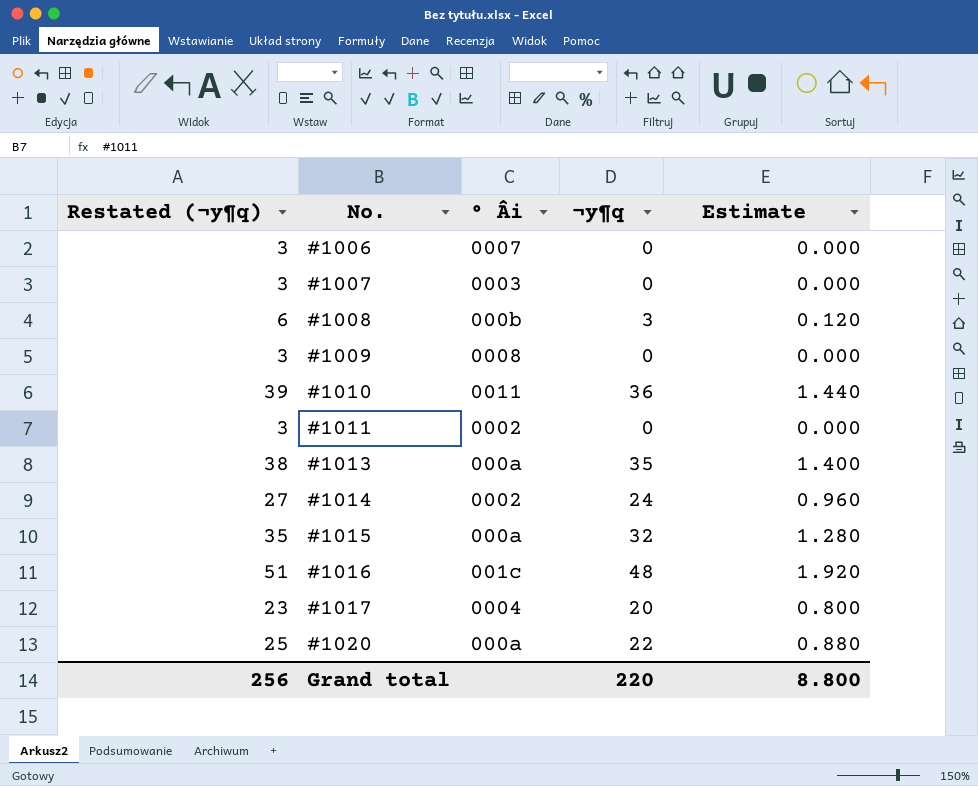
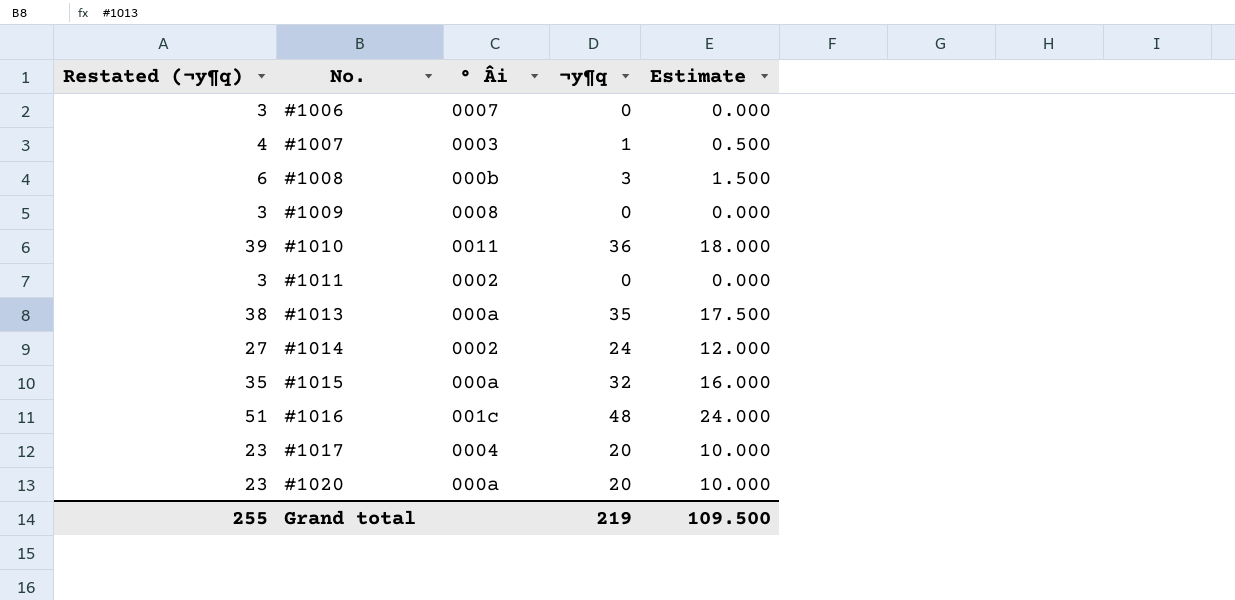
column Estimate | formula: [¬y¶q] * 0.04 -> [¬y¶q] * 0.5
#1007 | Restated (¬y¶q): 3 -> 4
#1007 | ¬y¶q: 0 -> 1
#1020 | Restated (¬y¶q): 25 -> 23
#1020 | ¬y¶q: 22 -> 20
Grand total | Restated (¬y¶q): 256 -> 255
Grand total | ¬y¶q: 220 -> 219
Grand total | Estimate: 8.800 -> 109.500

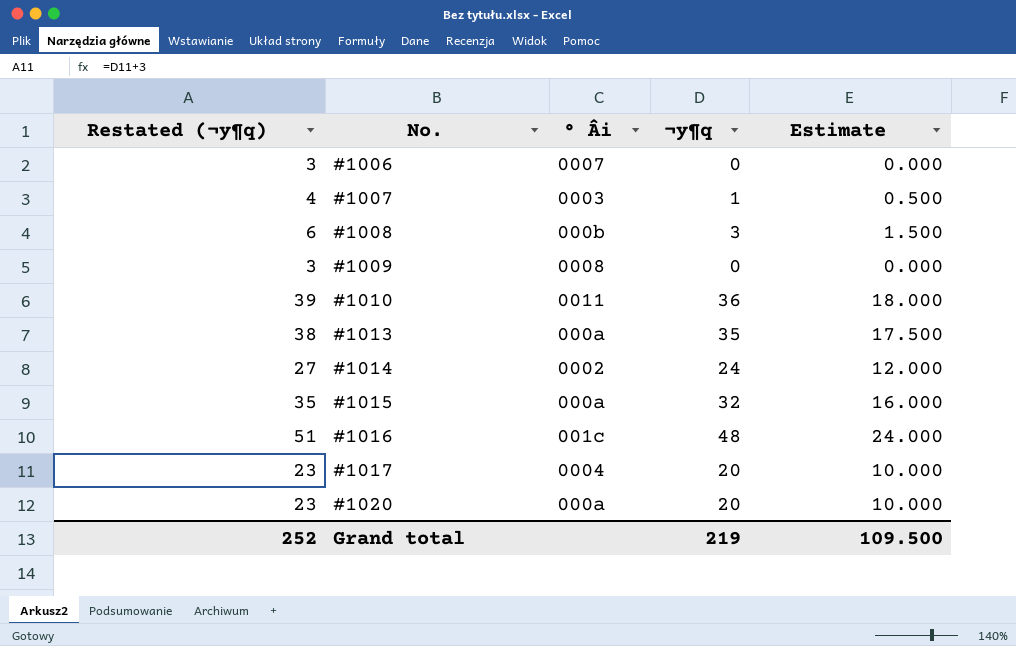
row #1011: 3 | 0002 | 0 | 0.000 -> none
Grand total | Restated (¬y¶q): 255 -> 252

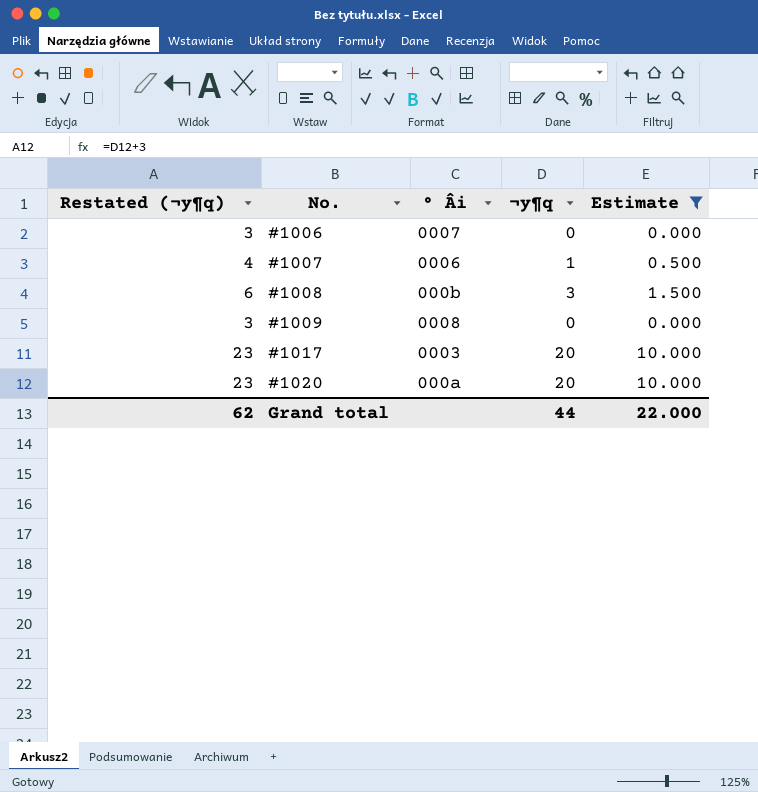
filter: none -> Estimate <= 10.000
#1007 | ° Âi: 0003 -> 0006
#1017 | ° Âi: 0004 -> 0003
Grand total | Restated (¬y¶q): 252 -> 62
Grand total | ¬y¶q: 219 -> 44
Grand total | Estimate: 109.500 -> 22.000

